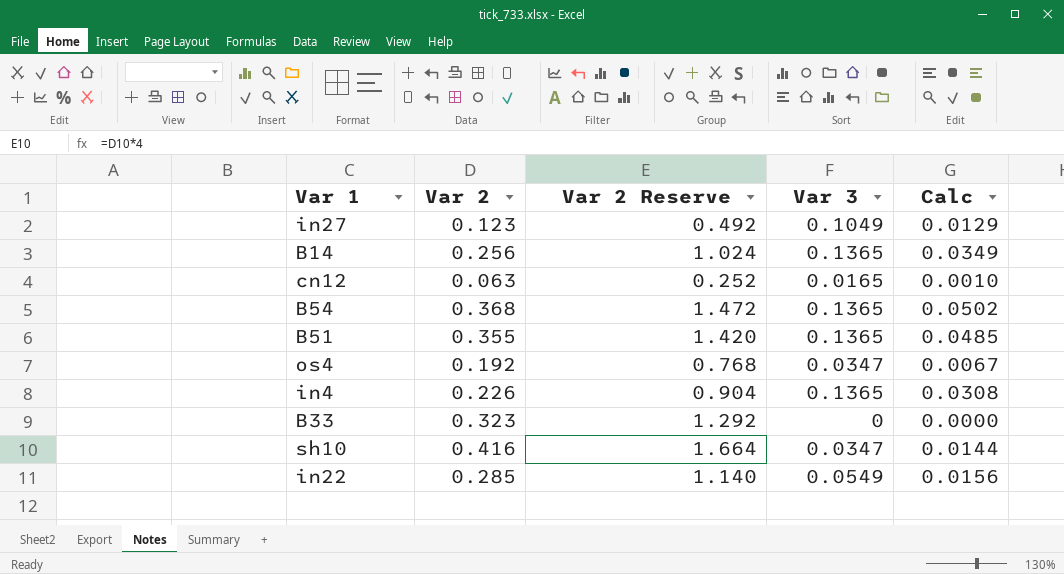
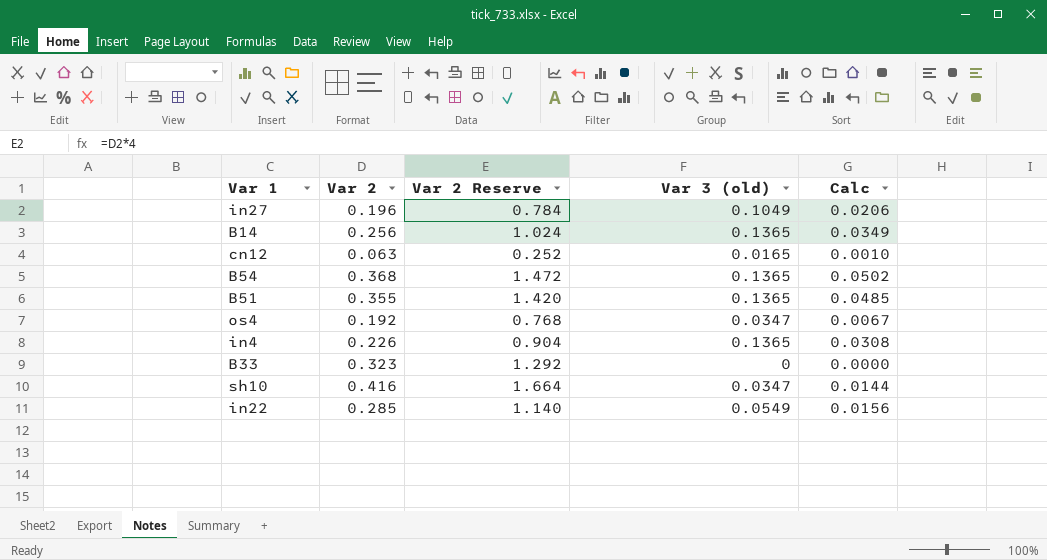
column name: Var 3 -> Var 3 (old)
in27 | Var 2: 0.123 -> 0.196
in27 | Var 2 Reserve: 0.492 -> 0.784
in27 | Calc: 0.0129 -> 0.0206

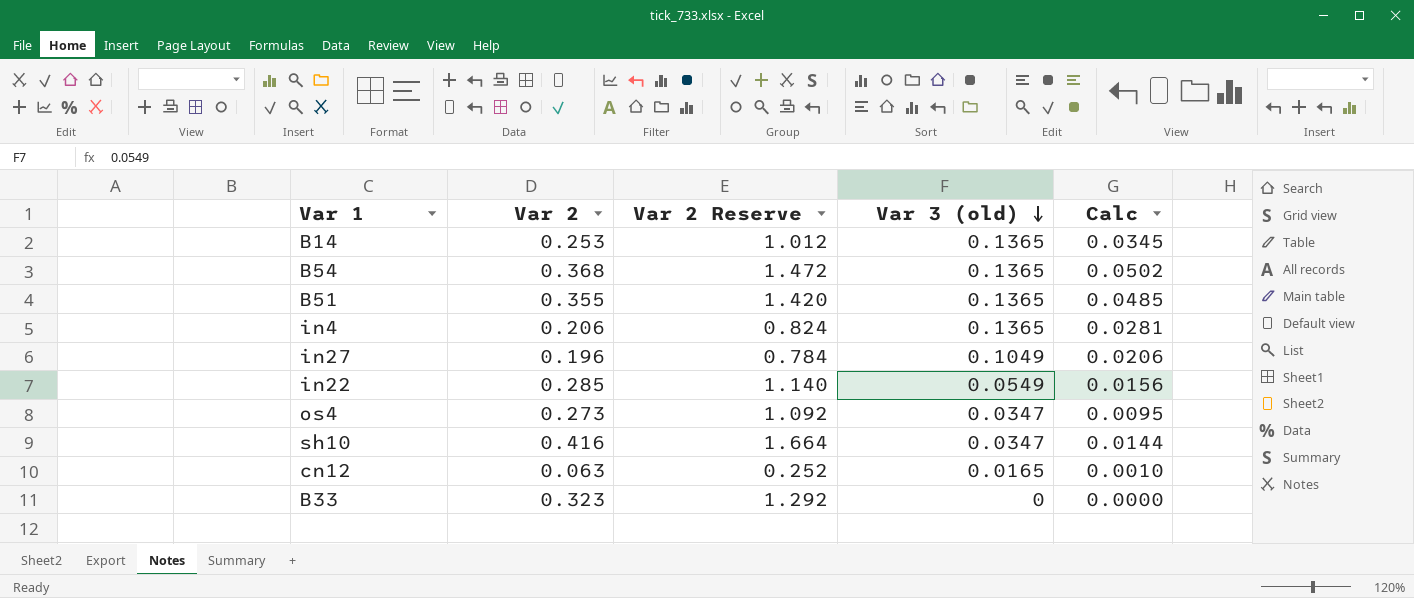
row order: none -> Var 3 (old) descending
B14 | Var 2: 0.256 -> 0.253
B14 | Var 2 Reserve: 1.024 -> 1.012
B14 | Calc: 0.0349 -> 0.0345
in4 | Var 2: 0.226 -> 0.206
in4 | Var 2 Reserve: 0.904 -> 0.824
in4 | Calc: 0.0308 -> 0.0281
os4 | Var 2: 0.192 -> 0.273
os4 | Var 2 Reserve: 0.768 -> 1.092
os4 | Calc: 0.0067 -> 0.0095

